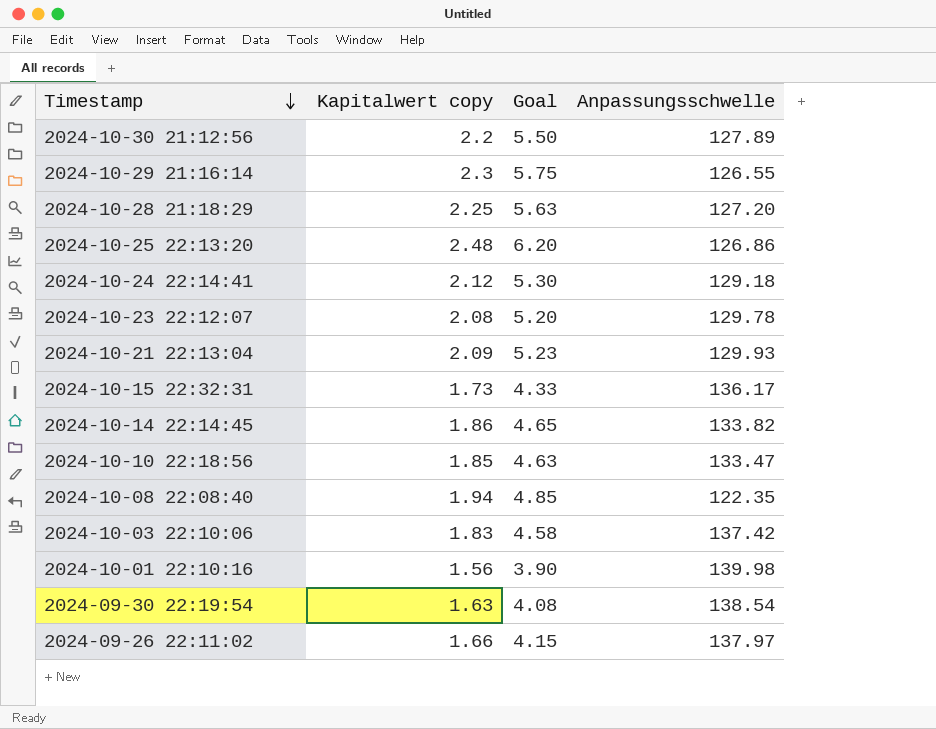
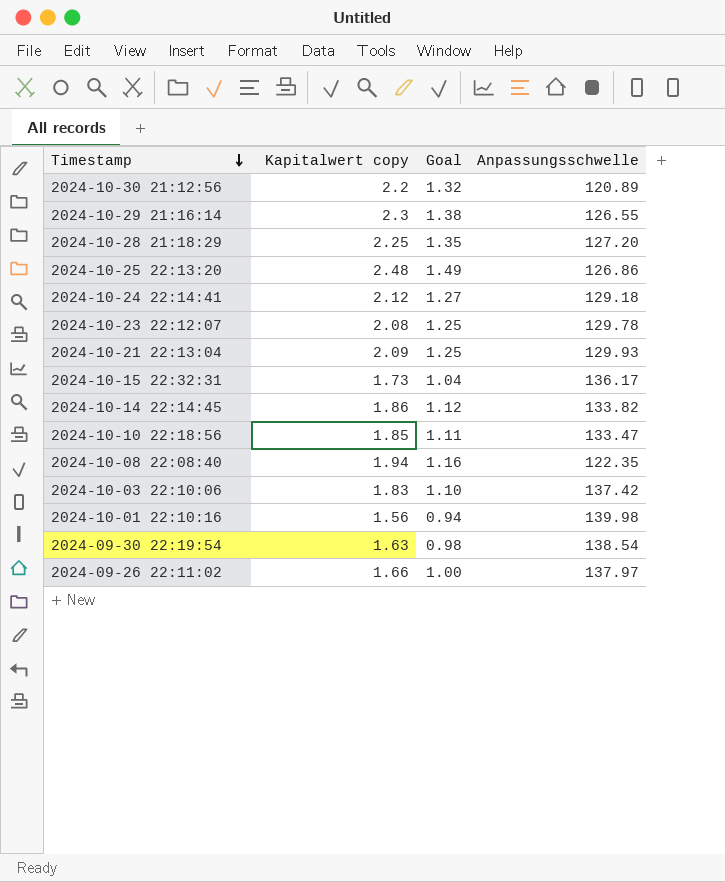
column Goal | formula: [Kapitalwert copy] * 2.5 -> [Kapitalwert copy] * 0.6
2024-10-30 21:12:56 | Anpassungsschwelle: 127.89 -> 120.89

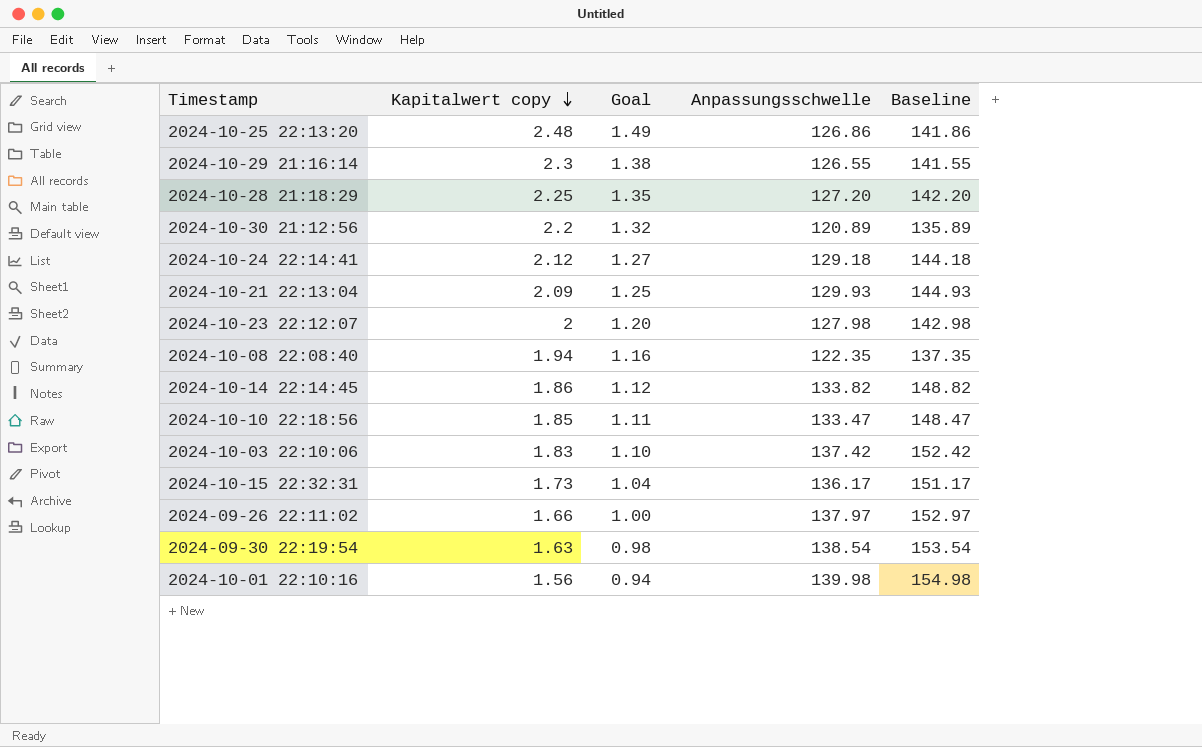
row order: Timestamp descending -> Kapitalwert copy descending
column Baseline | formula: none -> [Anpassungsschwelle] + 15
2024-10-23 22:12:07 | Kapitalwert copy: 2.08 -> 2
2024-10-23 22:12:07 | Goal: 1.25 -> 1.20
2024-10-23 22:12:07 | Anpassungsschwelle: 129.78 -> 127.98

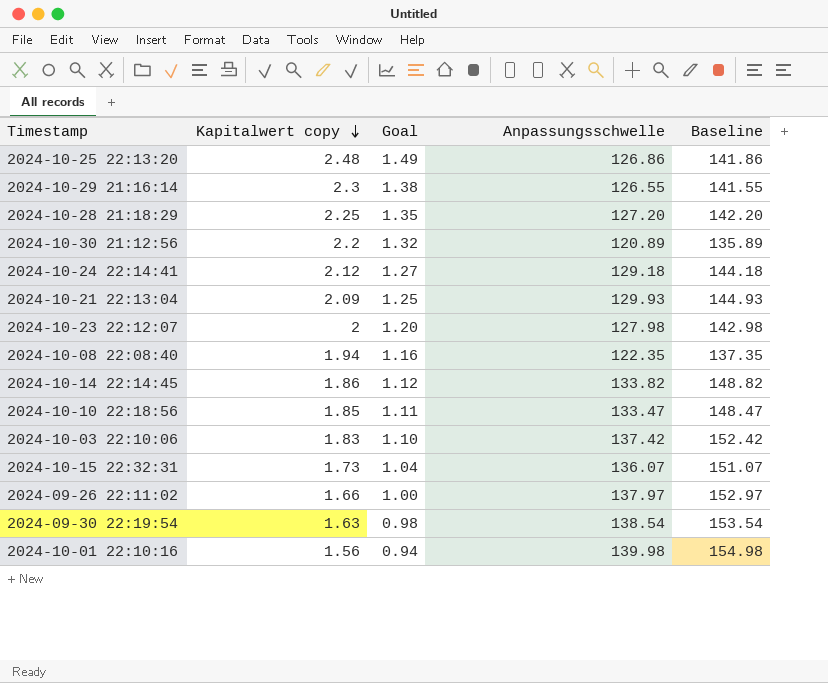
2024-10-15 22:32:31 | Anpassungsschwelle: 136.17 -> 136.07
2024-10-15 22:32:31 | Baseline: 151.17 -> 151.07

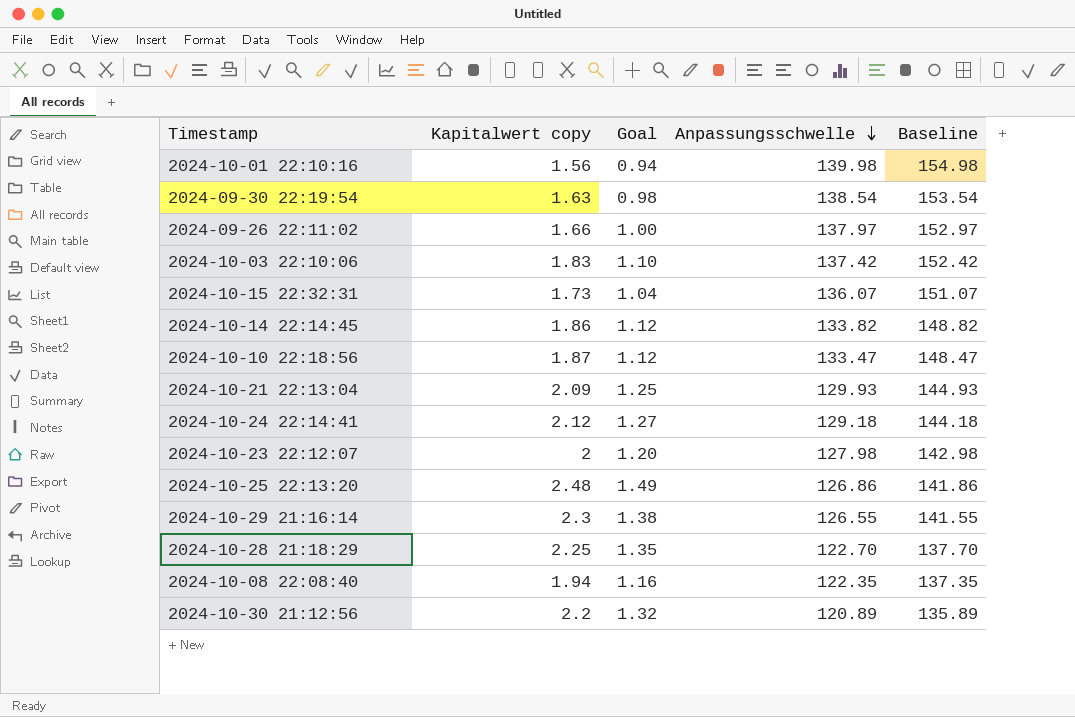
row order: Kapitalwert copy descending -> Anpassungsschwelle descending
2024-10-10 22:18:56 | Kapitalwert copy: 1.85 -> 1.87
2024-10-10 22:18:56 | Goal: 1.11 -> 1.12
2024-10-28 21:18:29 | Anpassungsschwelle: 127.20 -> 122.70
2024-10-28 21:18:29 | Baseline: 142.20 -> 137.70

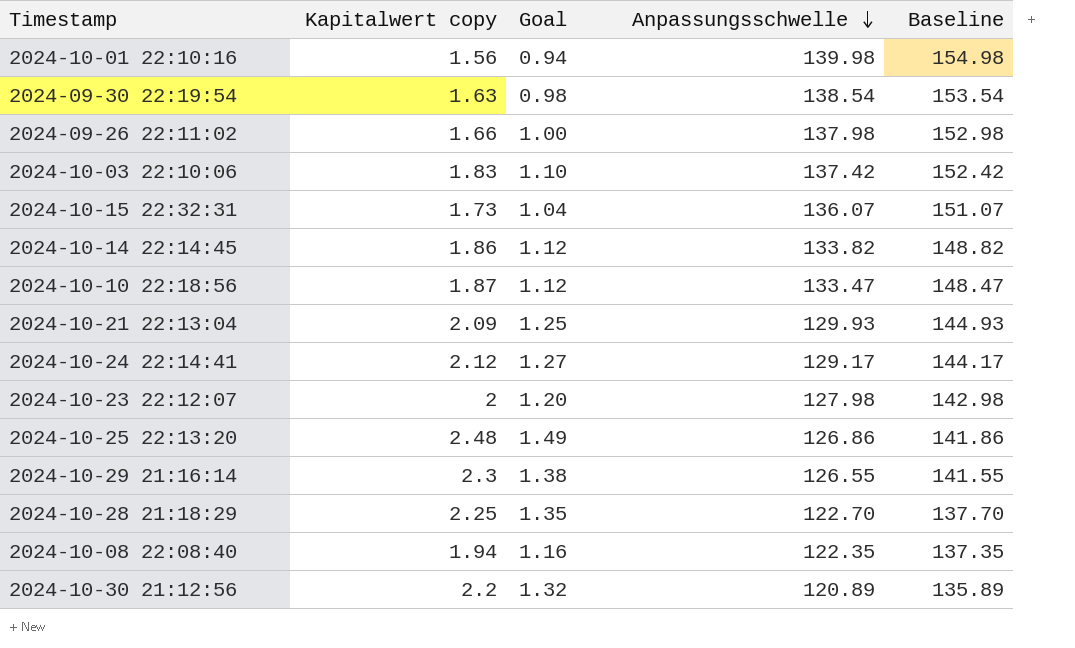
2024-09-26 22:11:02 | Anpassungsschwelle: 137.97 -> 137.98
2024-09-26 22:11:02 | Baseline: 152.97 -> 152.98
2024-10-24 22:14:41 | Anpassungsschwelle: 129.18 -> 129.17
2024-10-24 22:14:41 | Baseline: 144.18 -> 144.17

